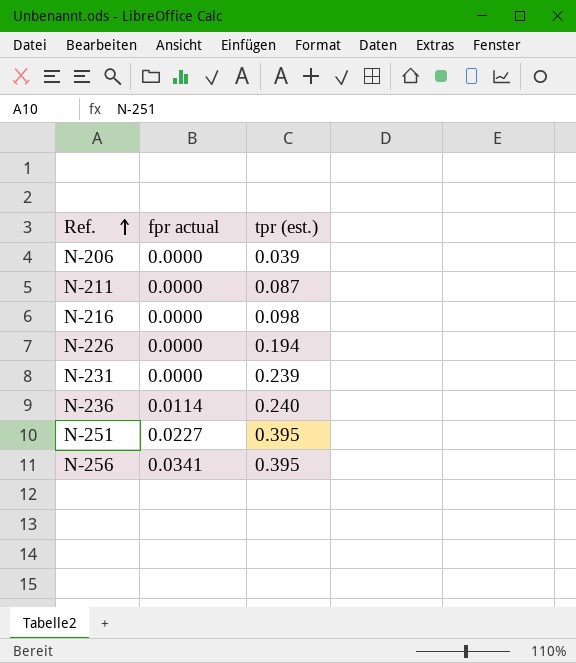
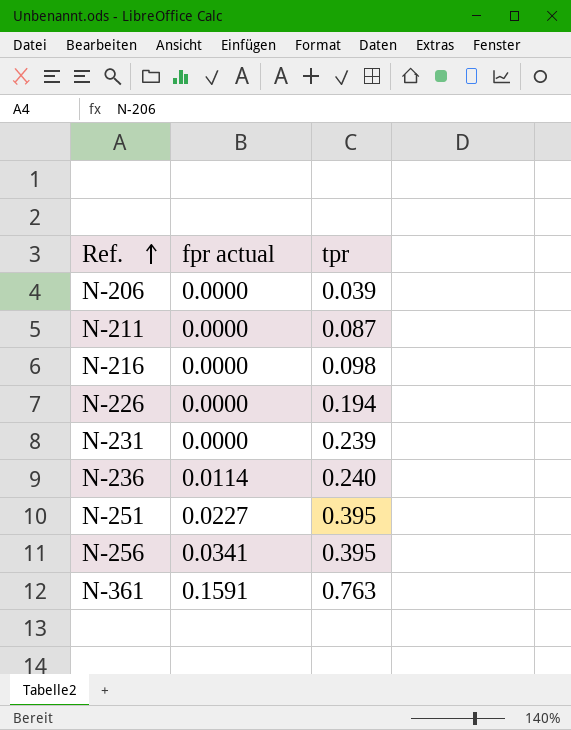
column name: tpr (est.) -> tpr
row N-361: none -> 0.1591 | 0.763

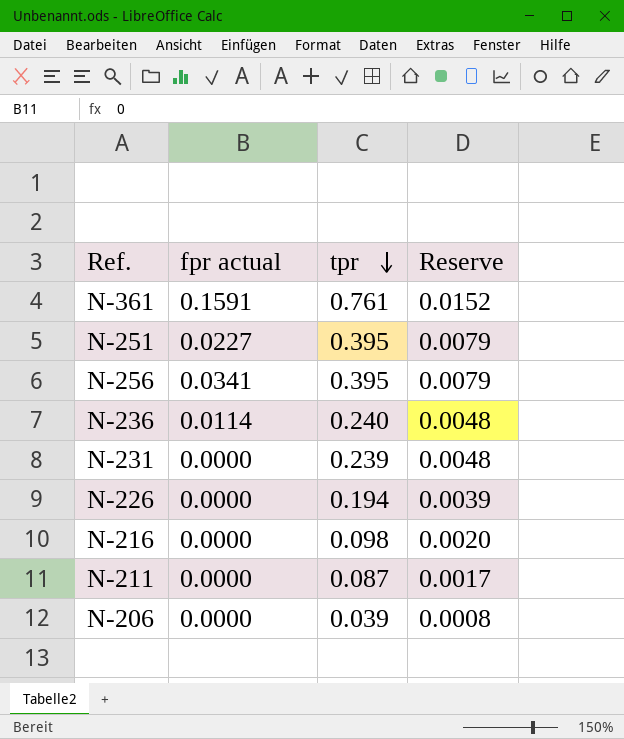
row order: Ref. ascending -> tpr descending
column Reserve | formula: none -> [tpr] * 0.02
N-361 | tpr: 0.763 -> 0.761

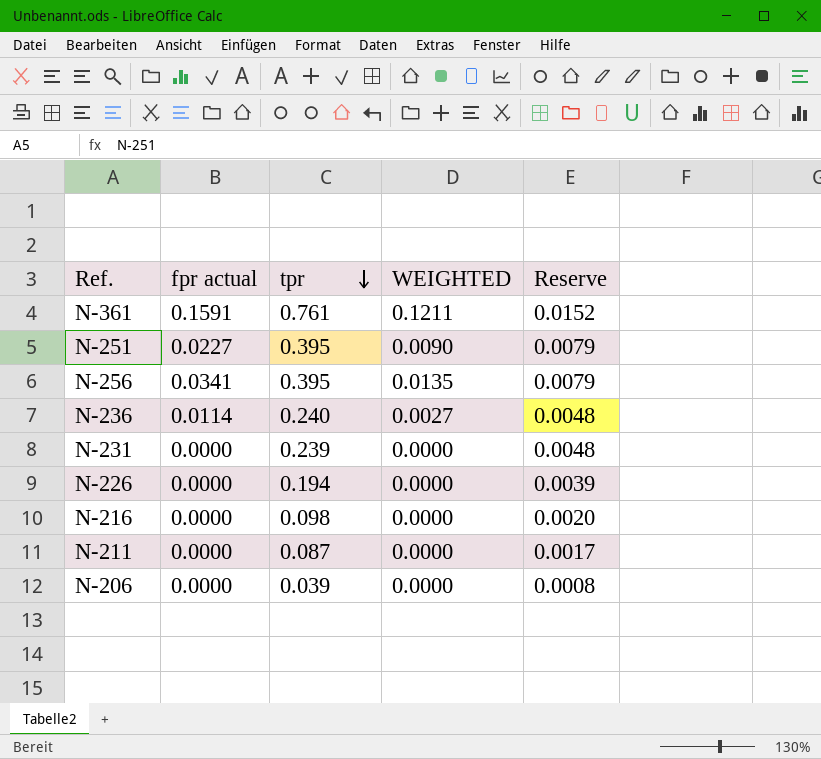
column WEIGHTED | formula: none -> [fpr actual] * [tpr]

